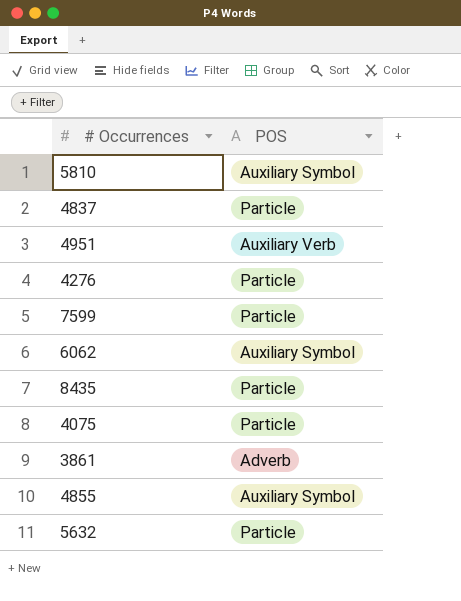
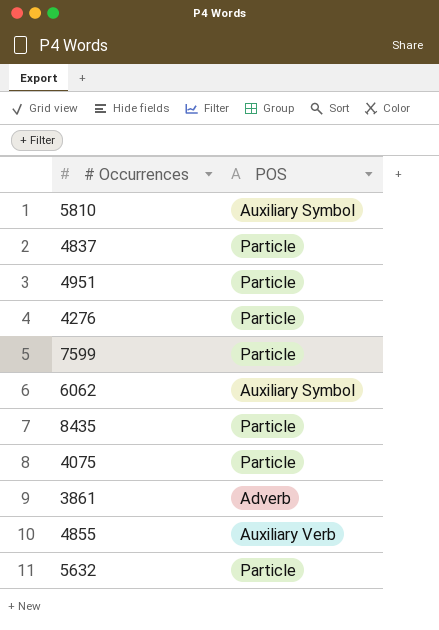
4951 | POS: Auxiliary Verb -> Particle
4855 | POS: Auxiliary Symbol -> Auxiliary Verb

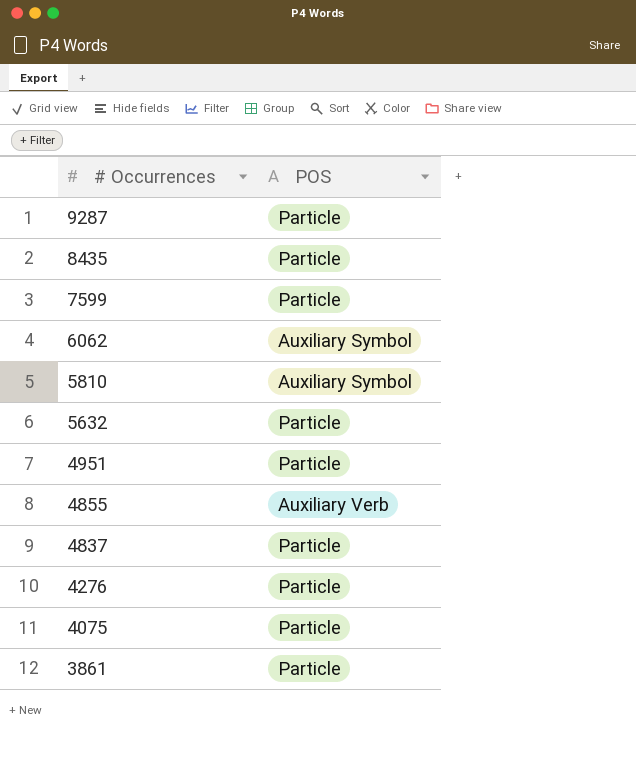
row order: none -> # Occurrences descending
row 9287: none -> Particle
3861 | POS: Adverb -> Particle

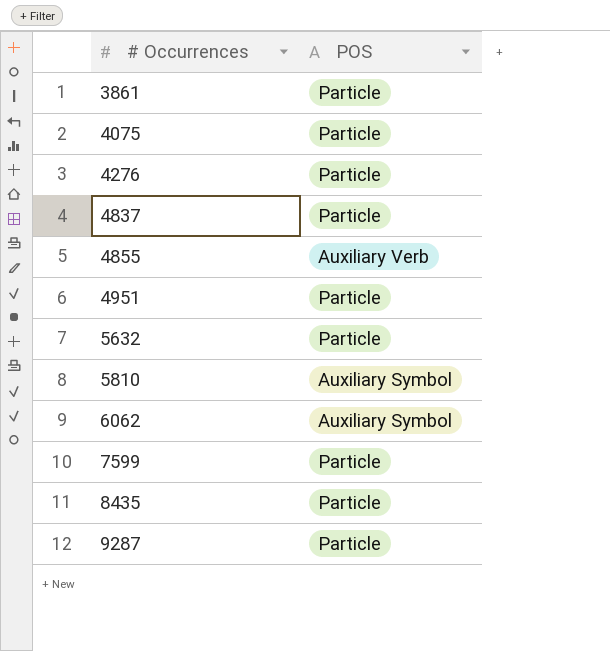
row order: # Occurrences descending -> # Occurrences ascending

